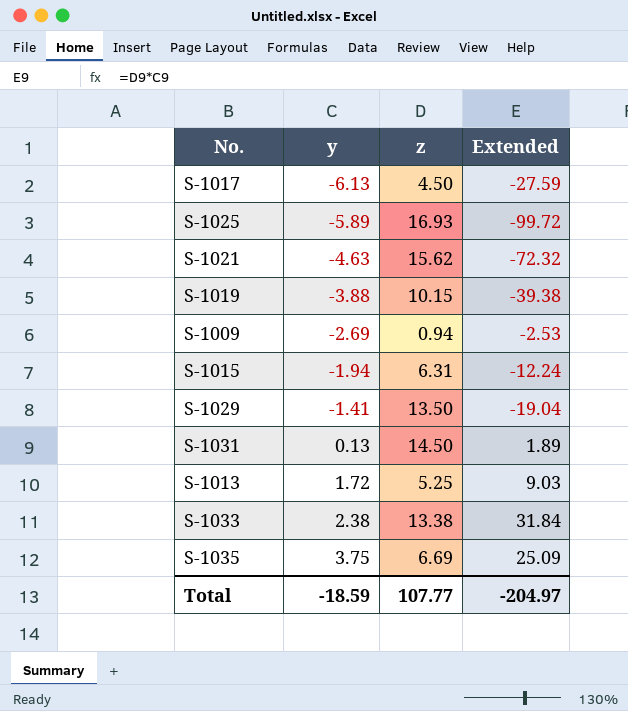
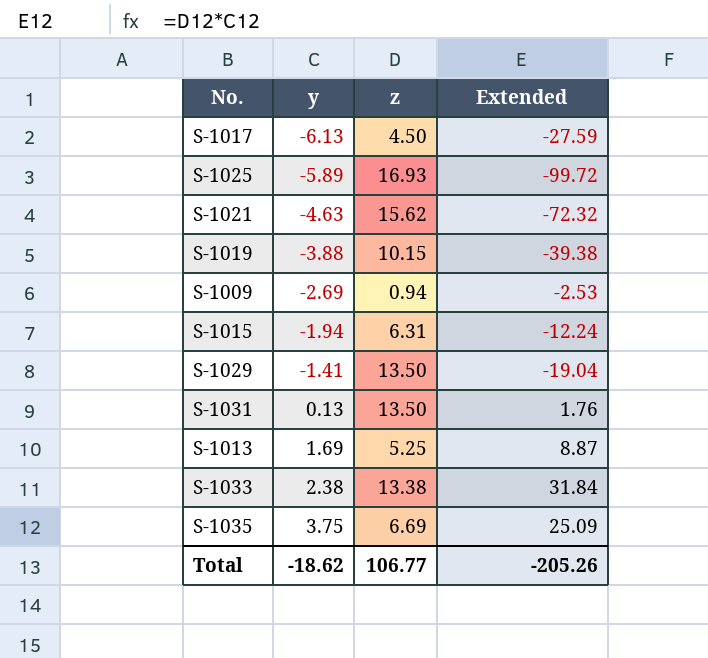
S-1031 | z: 14.50 -> 13.50
S-1031 | Extended: 1.89 -> 1.76
S-1013 | y: 1.72 -> 1.69
S-1013 | Extended: 9.03 -> 8.87
Total | y: -18.59 -> -18.62
Total | z: 107.77 -> 106.77
Total | Extended: -204.97 -> -205.26

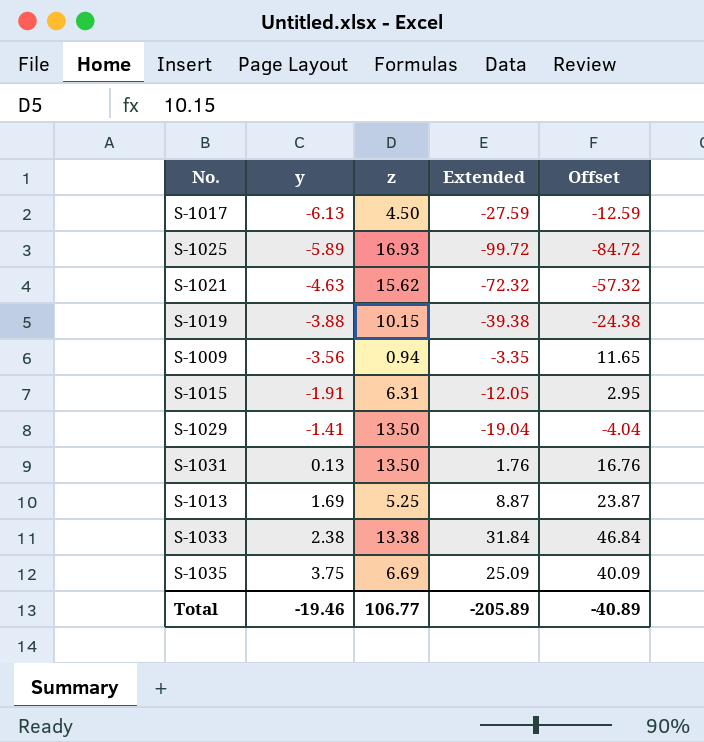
column Offset | formula: none -> [Extended] + 15
S-1009 | y: -2.69 -> -3.56
S-1009 | Extended: -2.53 -> -3.35
S-1015 | y: -1.94 -> -1.91
S-1015 | Extended: -12.24 -> -12.05
Total | y: -18.62 -> -19.46
Total | Extended: -205.26 -> -205.89

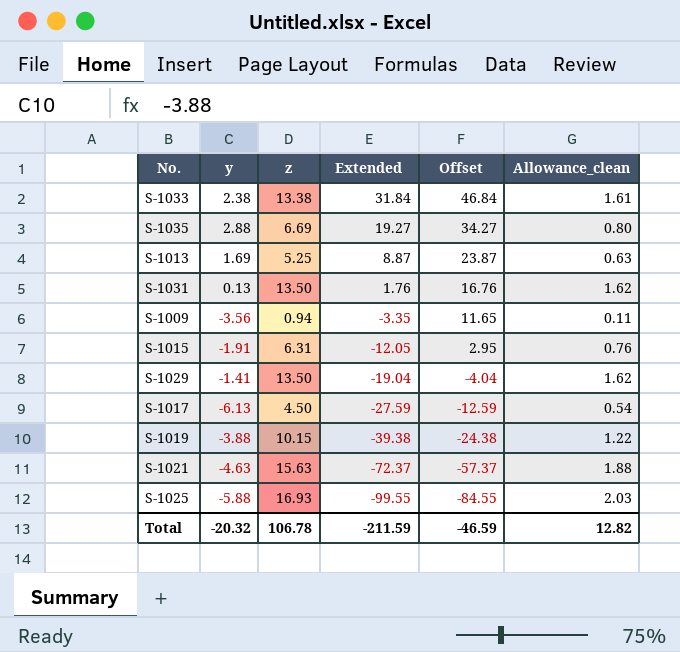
row order: y ascending -> Extended descending
column Allowance_clean | formula: none -> [z] * 0.12
S-1035 | y: 3.75 -> 2.88
S-1035 | Extended: 25.09 -> 19.27
S-1035 | Offset: 40.09 -> 34.27
S-1021 | z: 15.62 -> 15.63
S-1021 | Extended: -72.32 -> -72.37
S-1021 | Offset: -57.32 -> -57.37
S-1025 | y: -5.89 -> -5.88
S-1025 | Extended: -99.72 -> -99.55
S-1025 | Offset: -84.72 -> -84.55
Total | y: -19.46 -> -20.32
Total | z: 106.77 -> 106.78
Total | Extended: -205.89 -> -211.59
Total | Offset: -40.89 -> -46.59

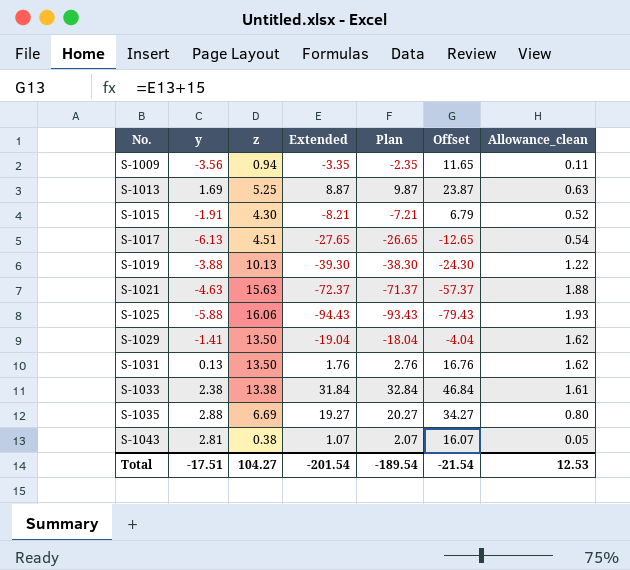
row order: Extended descending -> No. ascending
column Plan | formula: none -> [Extended] + 1
S-1015 | z: 6.31 -> 4.30
S-1015 | Extended: -12.05 -> -8.21
S-1015 | Offset: 2.95 -> 6.79
S-1015 | Allowance_clean: 0.76 -> 0.52
S-1017 | z: 4.50 -> 4.51
S-1017 | Extended: -27.59 -> -27.65
S-1017 | Offset: -12.59 -> -12.65
S-1019 | z: 10.15 -> 10.13
S-1019 | Extended: -39.38 -> -39.30
S-1019 | Offset: -24.38 -> -24.30
S-1025 | z: 16.93 -> 16.06
S-1025 | Extended: -99.55 -> -94.43
S-1025 | Offset: -84.55 -> -79.43
S-1025 | Allowance_clean: 2.03 -> 1.93
row S-1043: none -> 2.81 | 0.38 | 1.07 | 2.07 | 16.07 | 0.05
Total | y: -20.32 -> -17.51
Total | z: 106.78 -> 104.27
Total | Extended: -211.59 -> -201.54
Total | Offset: -46.59 -> -21.54
Total | Allowance_clean: 12.82 -> 12.53

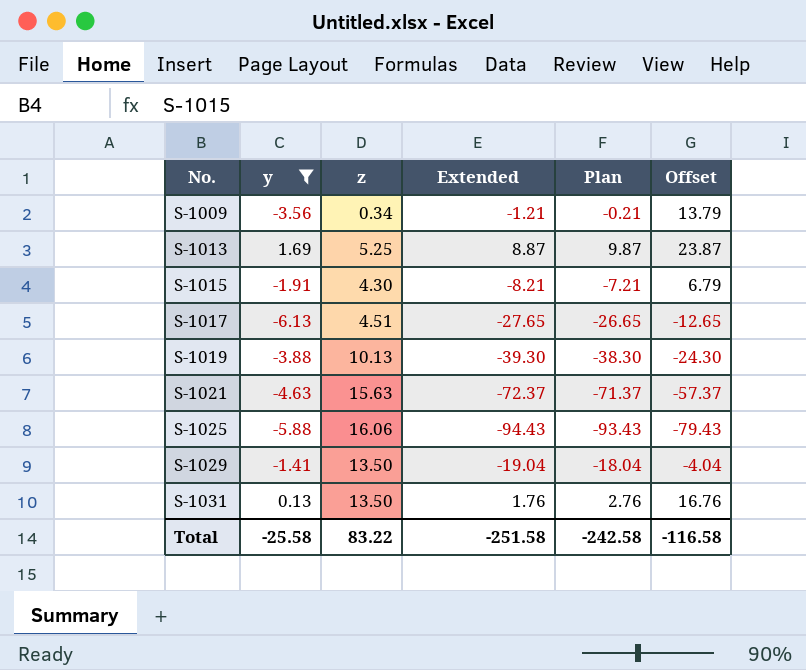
filter: none -> y <= 1.69
column Allowance_clean | formula: [z] * 0.12 -> none
S-1009 | z: 0.94 -> 0.34
S-1009 | Extended: -3.35 -> -1.21
S-1009 | Plan: -2.35 -> -0.21
S-1009 | Offset: 11.65 -> 13.79
Total | y: -17.51 -> -25.58
Total | z: 104.27 -> 83.22
Total | Extended: -201.54 -> -251.58
Total | Plan: -189.54 -> -242.58
Total | Offset: -21.54 -> -116.58

